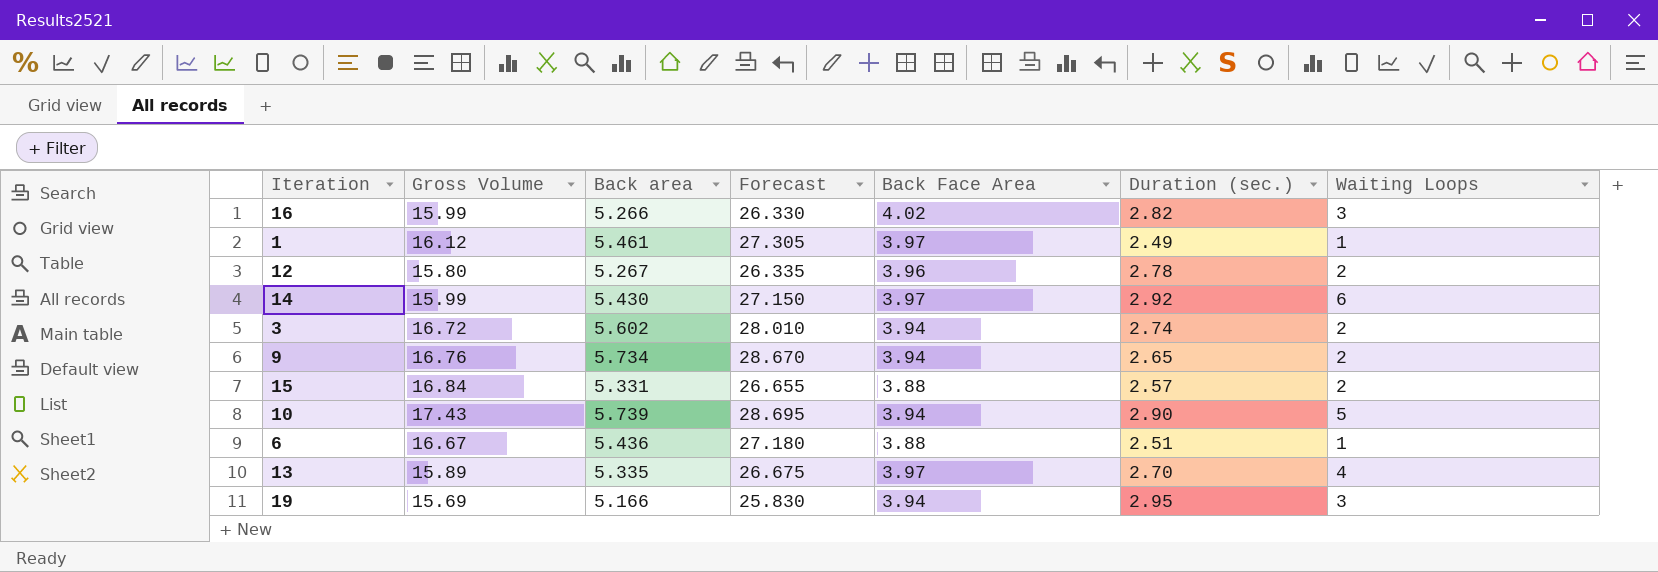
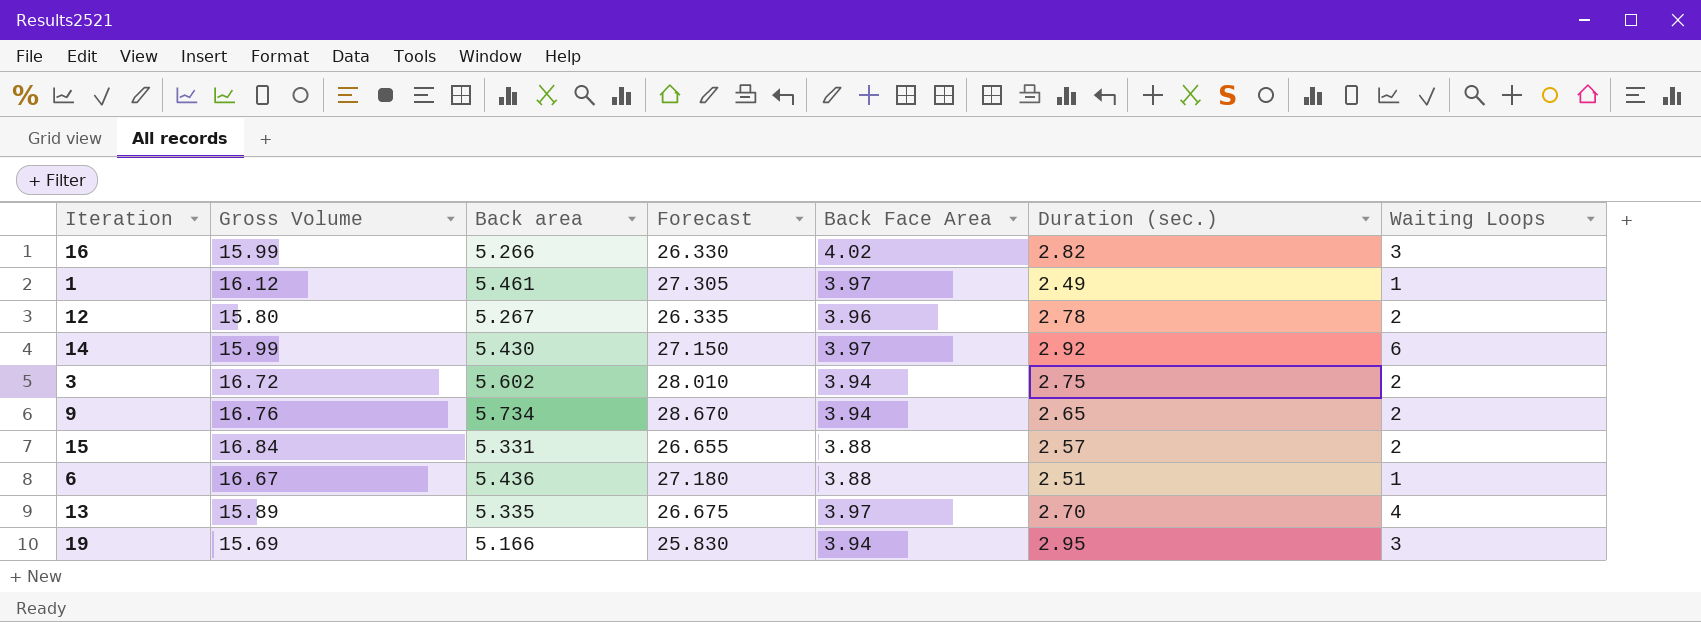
row 10: 17.43 | 5.739 | 28.695 | 3.94 | 2.90 | 5 -> none
3 | Duration (sec.): 2.74 -> 2.75

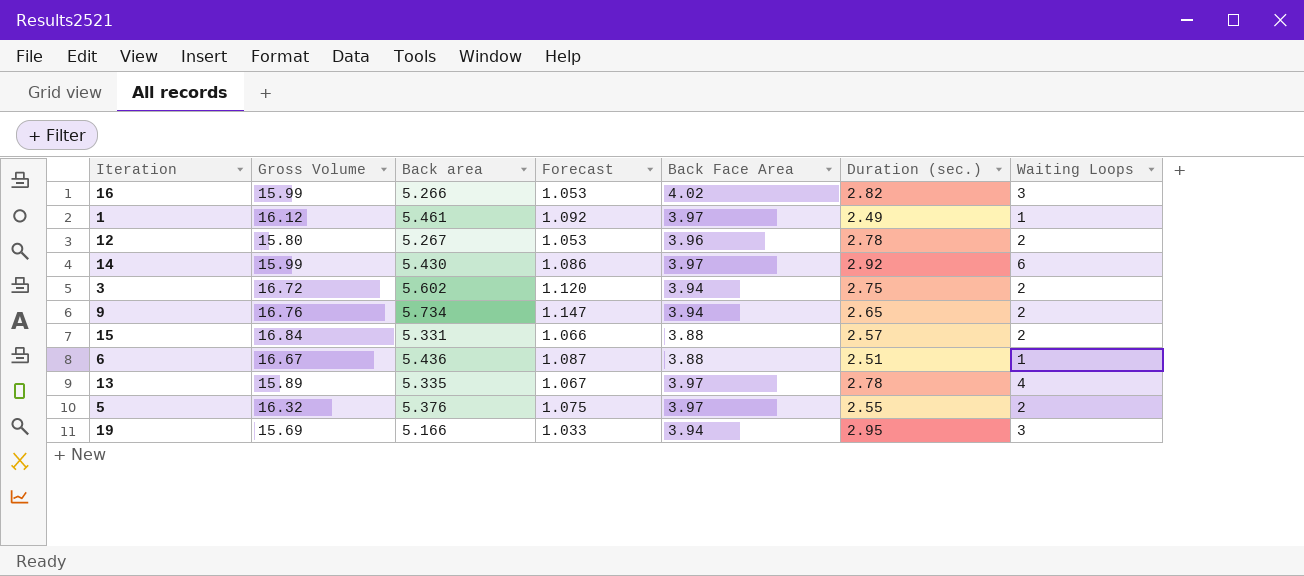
column Forecast | formula: [Back area] * 5 -> [Back area] * 0.2
13 | Duration (sec.): 2.70 -> 2.78
row 5: none -> 16.32 | 5.376 | 1.075 | 3.97 | 2.55 | 2

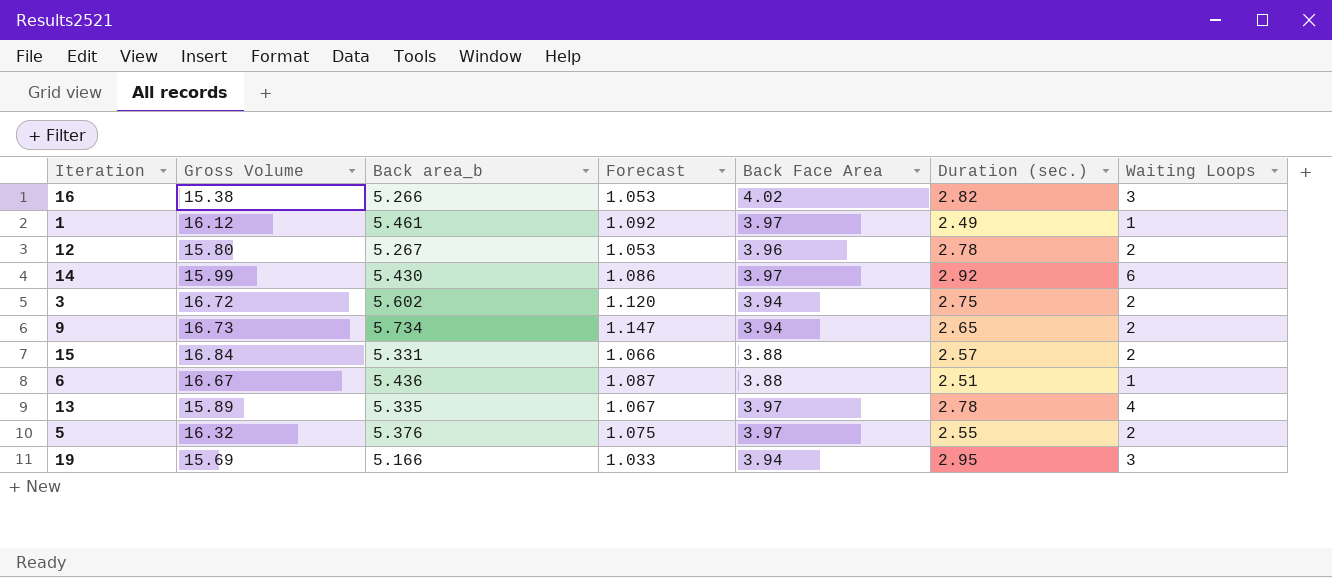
column name: Back area -> Back area_b
16 | Gross Volume: 15.99 -> 15.38
9 | Gross Volume: 16.76 -> 16.73

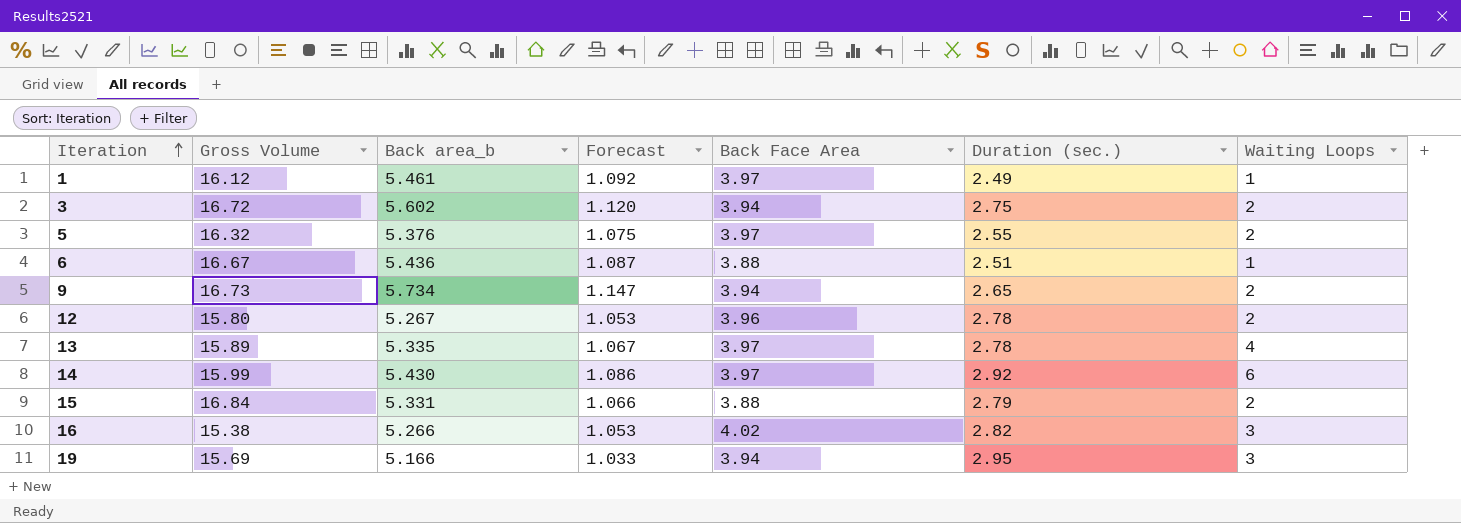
row order: none -> Iteration ascending
15 | Duration (sec.): 2.57 -> 2.79

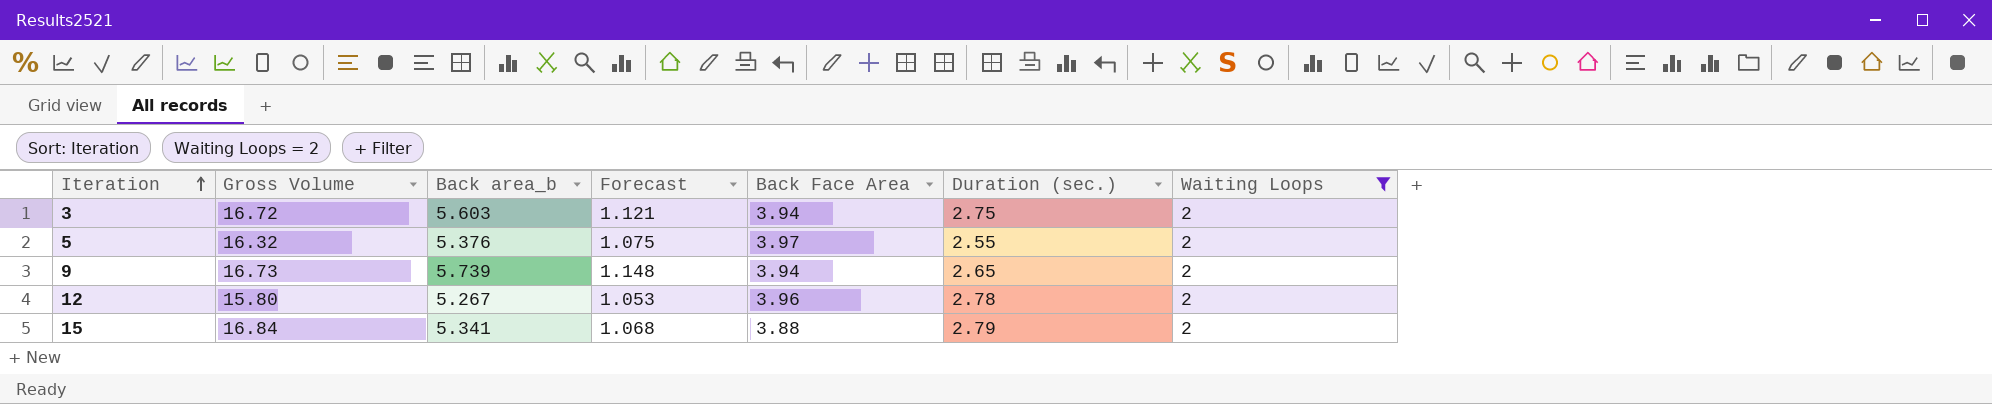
filter: none -> Waiting Loops = 2
3 | Back area_b: 5.602 -> 5.603
3 | Forecast: 1.120 -> 1.121
9 | Back area_b: 5.734 -> 5.739
9 | Forecast: 1.147 -> 1.148
15 | Back area_b: 5.331 -> 5.341
15 | Forecast: 1.066 -> 1.068

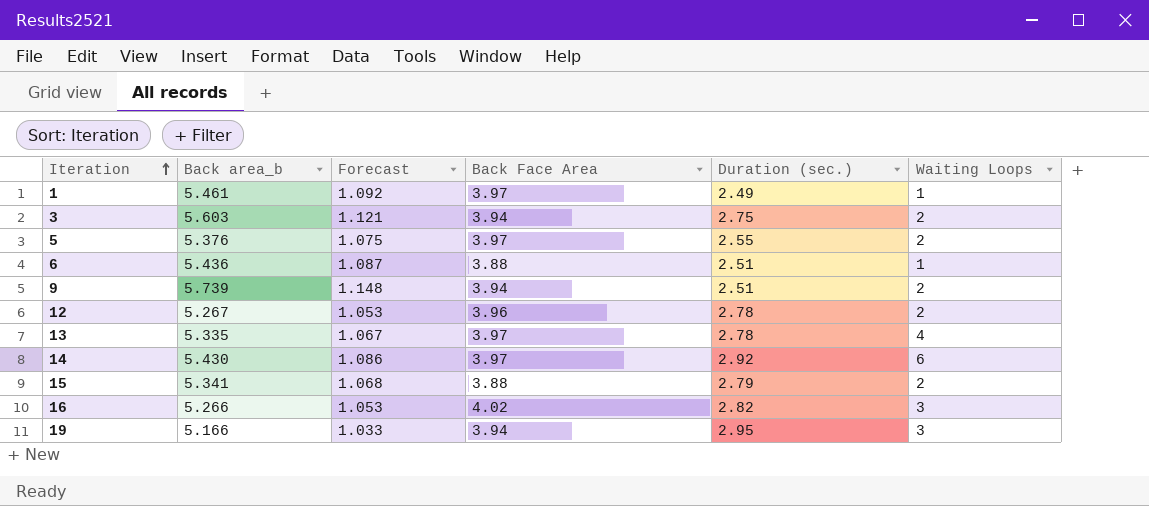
filter: Waiting Loops = 2 -> none
column Gross Volume | position: 2 -> none
9 | Duration (sec.): 2.65 -> 2.51

